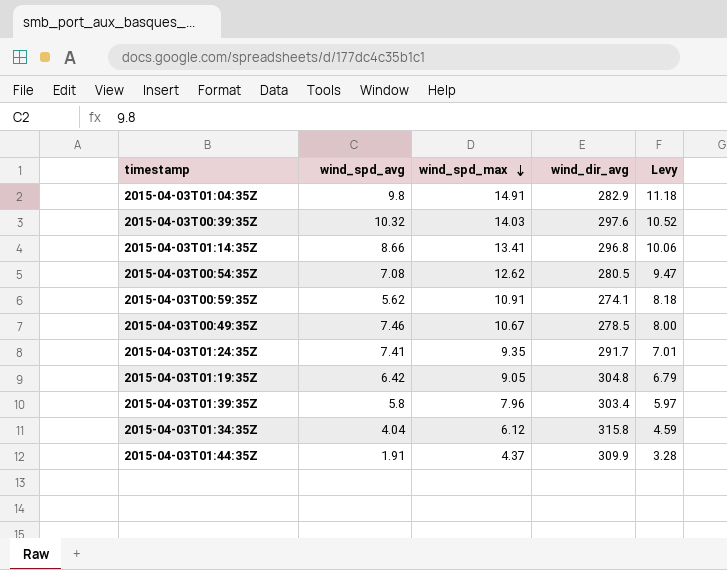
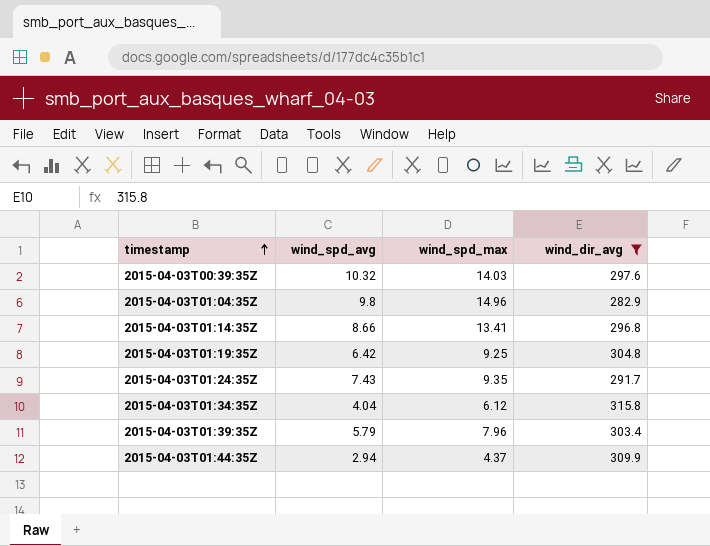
filter: none -> wind_dir_avg >= 282.9
row order: wind_spd_max descending -> timestamp ascending
column Levy | formula: [wind_spd_max] * 0.75 -> none
2015-04-03T01:04:35Z | wind_spd_max: 14.91 -> 14.96
2015-04-03T01:19:35Z | wind_spd_max: 9.05 -> 9.25
2015-04-03T01:24:35Z | wind_spd_avg: 7.41 -> 7.43
2015-04-03T01:39:35Z | wind_spd_avg: 5.8 -> 5.79
2015-04-03T01:44:35Z | wind_spd_avg: 1.91 -> 2.94

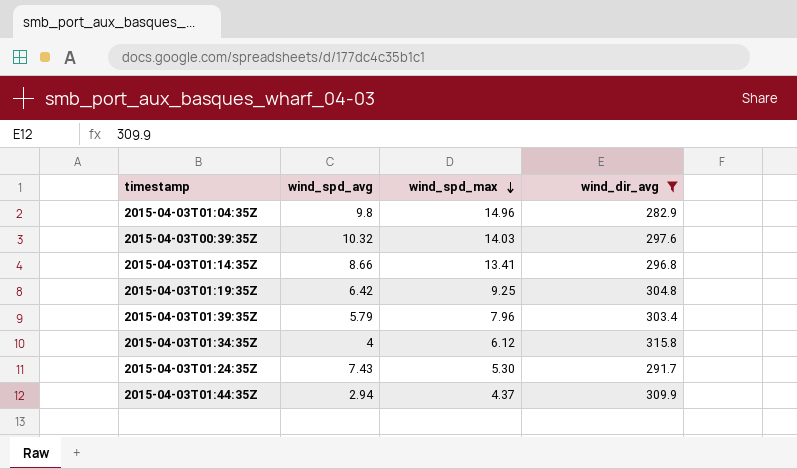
row order: timestamp ascending -> wind_spd_max descending
2015-04-03T01:34:35Z | wind_spd_avg: 4.04 -> 4
2015-04-03T01:24:35Z | wind_spd_max: 9.35 -> 5.30

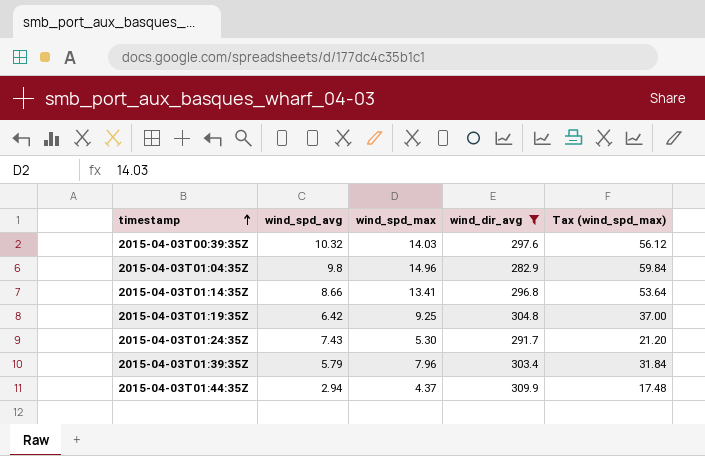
row order: wind_spd_max descending -> timestamp ascending
column Tax (wind_spd_max) | formula: none -> [wind_spd_max] * 4
row 2015-04-03T01:34:35Z: 4 | 6.12 | 315.8 -> none

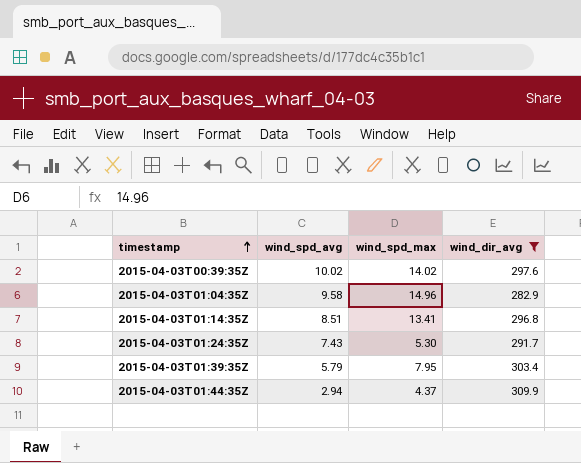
column Tax (wind_spd_max) | formula: [wind_spd_max] * 4 -> none
row 2015-04-03T01:19:35Z: 6.42 | 9.25 | 304.8 | 37.00 -> none
2015-04-03T00:39:35Z | wind_spd_avg: 10.32 -> 10.02
2015-04-03T00:39:35Z | wind_spd_max: 14.03 -> 14.02
2015-04-03T01:04:35Z | wind_spd_avg: 9.8 -> 9.58
2015-04-03T01:14:35Z | wind_spd_avg: 8.66 -> 8.51
2015-04-03T01:39:35Z | wind_spd_max: 7.96 -> 7.95

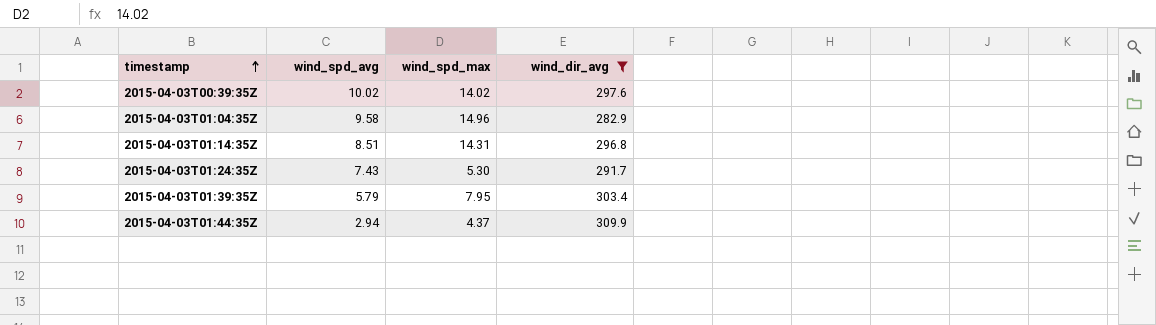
2015-04-03T01:14:35Z | wind_spd_max: 13.41 -> 14.31

